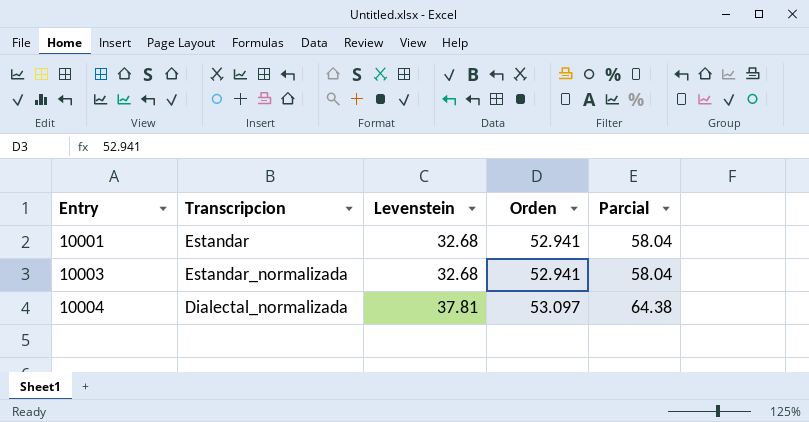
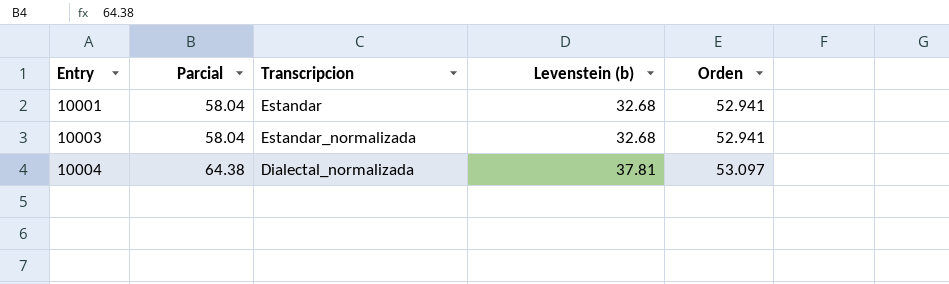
column Parcial | position: 5 -> 2
column name: Levenstein -> Levenstein (b)

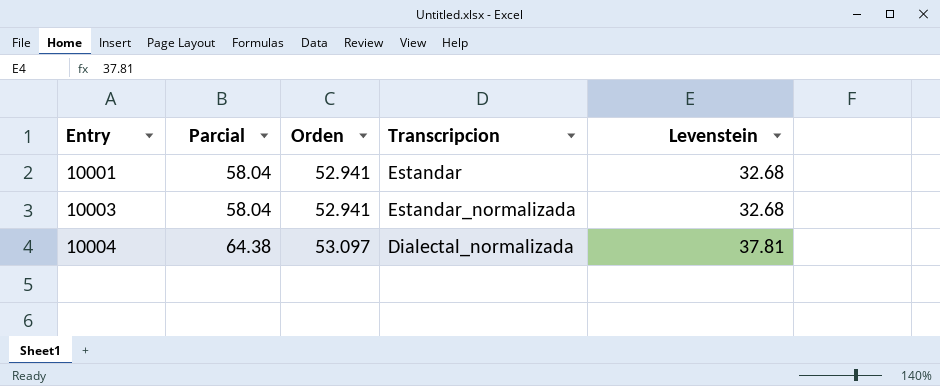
column Orden | position: 5 -> 3
column name: Levenstein (b) -> Levenstein

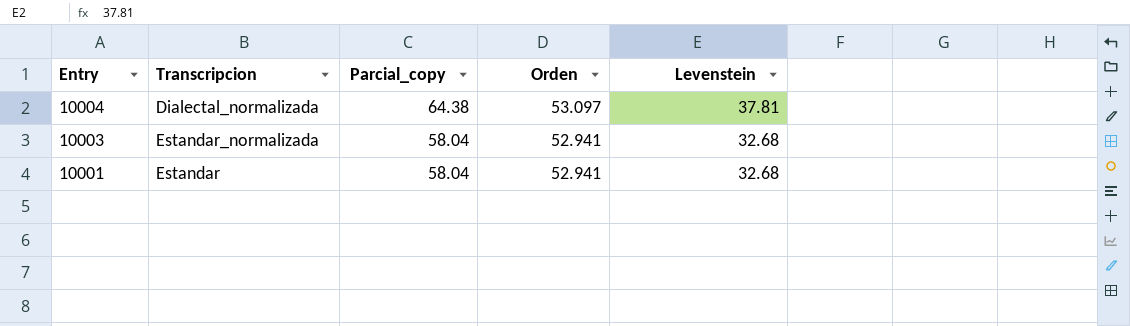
row order: Entry ascending -> Entry descending
column Transcripcion | position: 4 -> 2
column name: Parcial -> Parcial_copy

